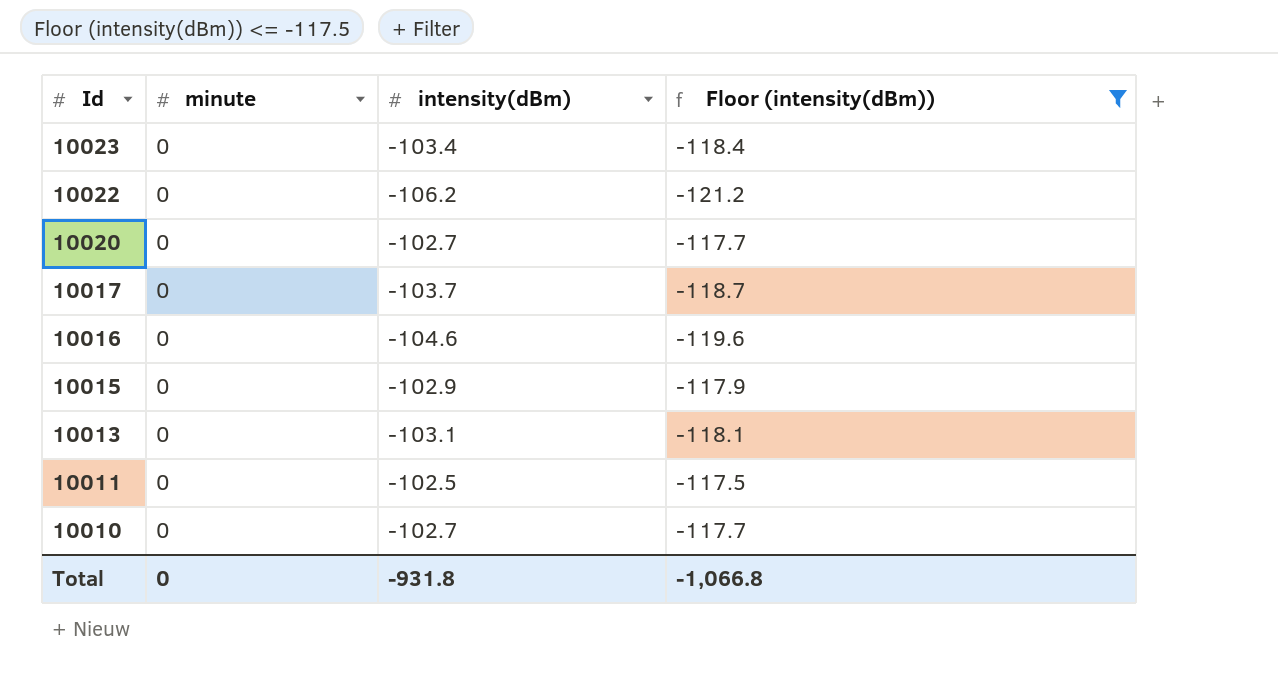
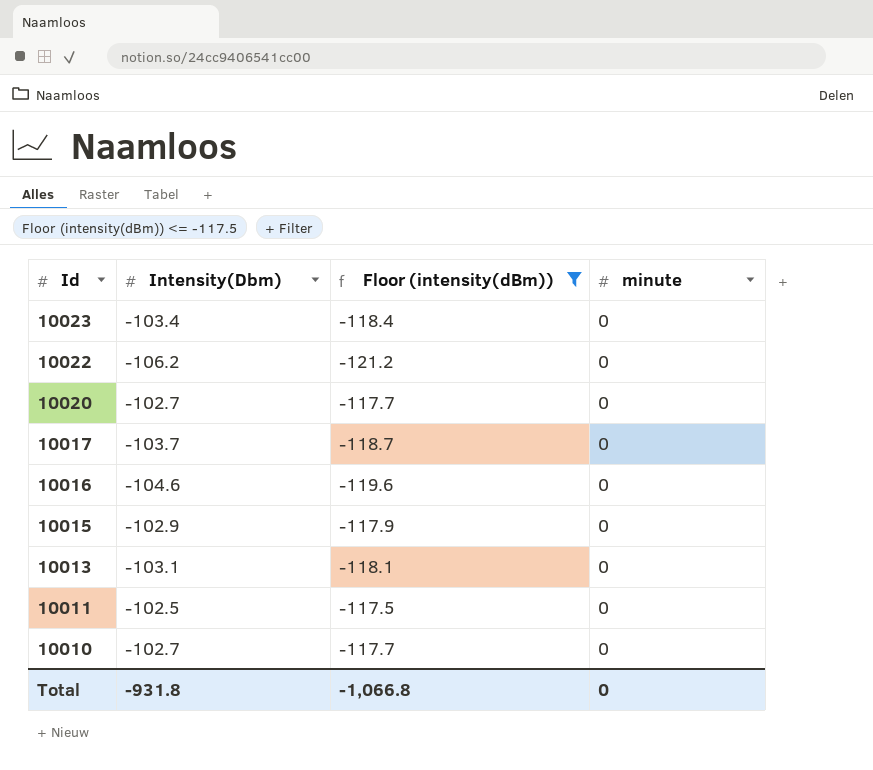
column name: intensity(dBm) -> Intensity(Dbm)
column minute | position: 2 -> 4

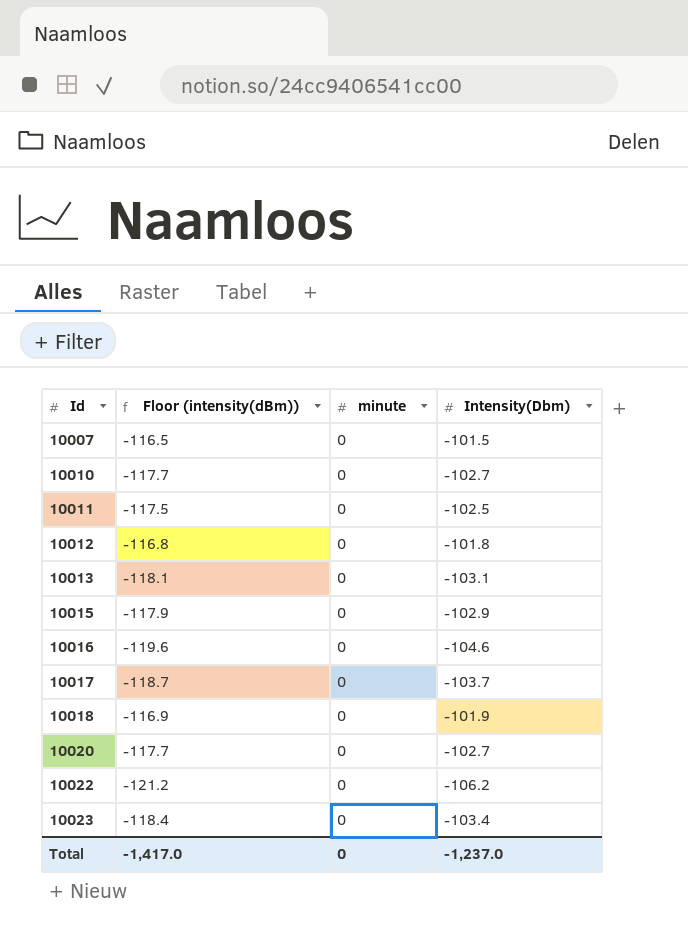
filter: Floor (intensity(dBm)) <= -117.5 -> none
row order: Id descending -> Id ascending
column Intensity(Dbm) | position: 2 -> 4
Total | Floor (intensity(dBm)): -1,066.8 -> -1,417.0
Total | Intensity(Dbm): -931.8 -> -1,237.0

